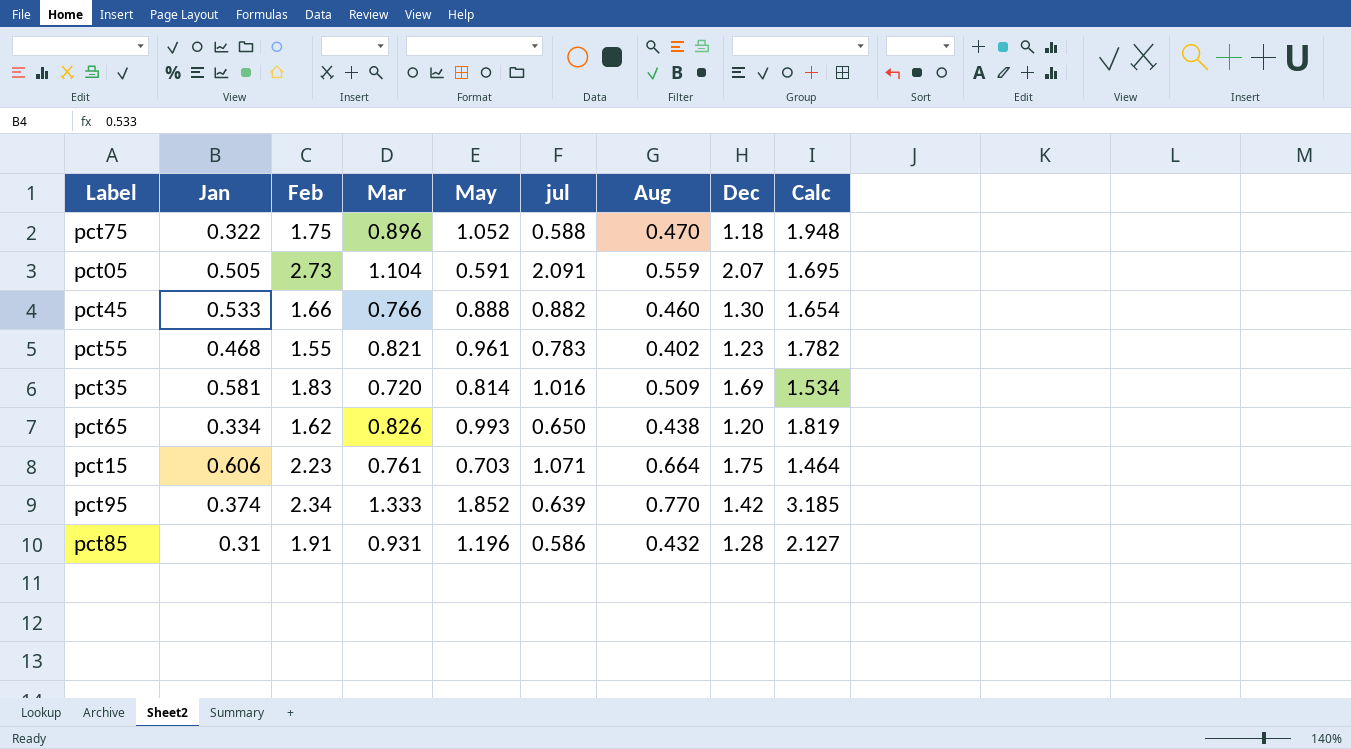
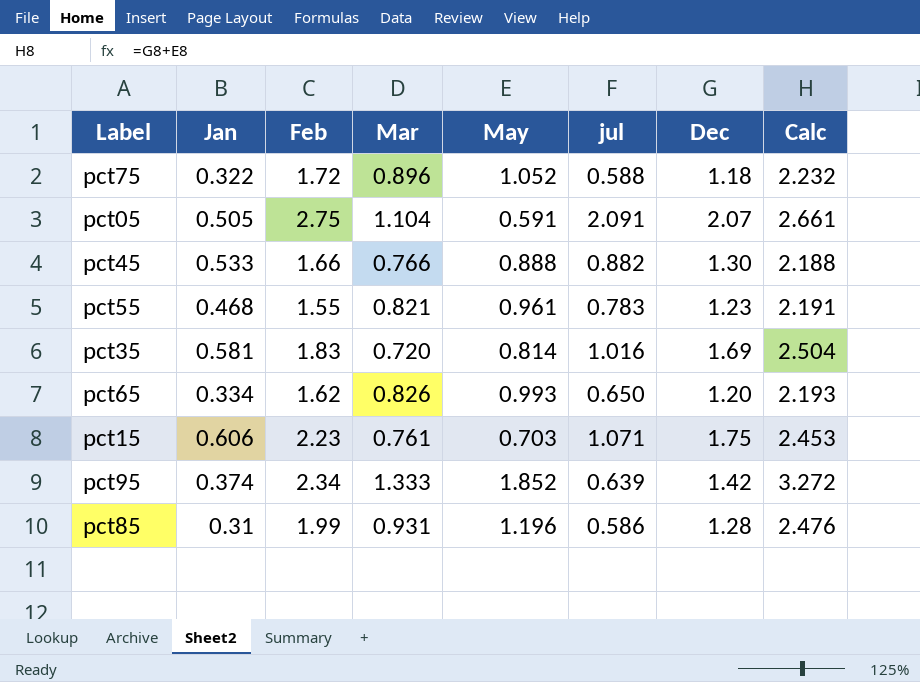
column Aug | position: 7 -> none
column Calc | formula: [Mar] + [May] -> [May] + [Dec]
pct75 | Feb: 1.75 -> 1.72
pct05 | Feb: 2.73 -> 2.75
pct85 | Feb: 1.91 -> 1.99

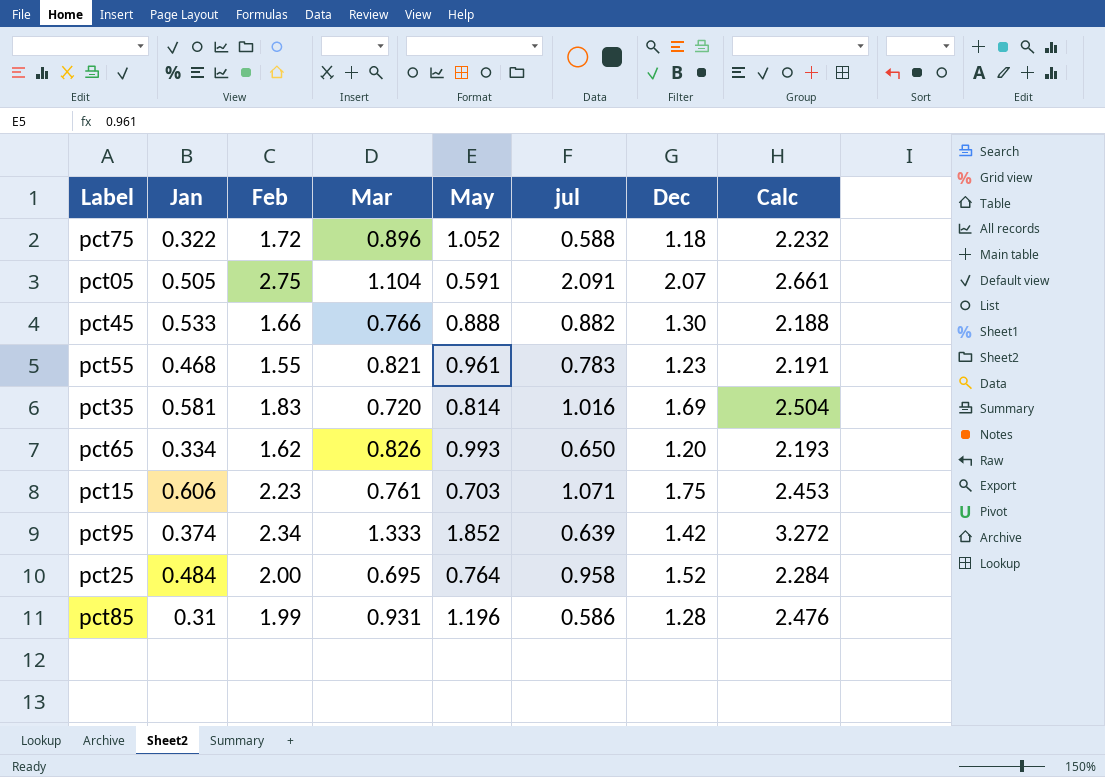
row pct25: none -> 0.484 | 2.00 | 0.695 | 0.764 | 0.958 | 1.52 | 2.284

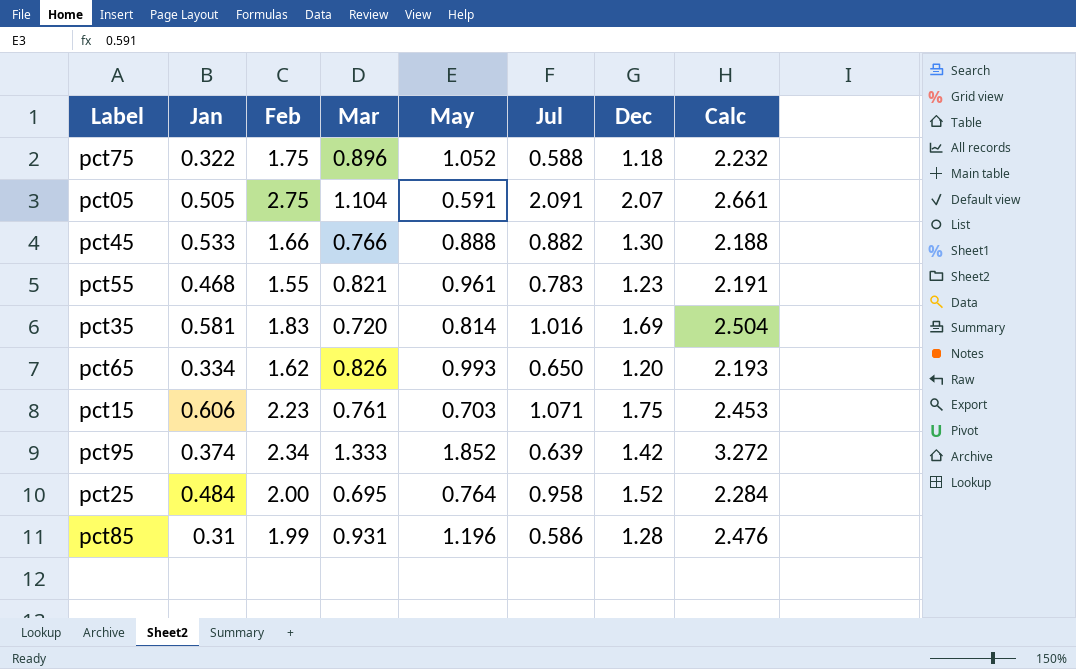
column name: jul -> Jul
pct75 | Feb: 1.72 -> 1.75

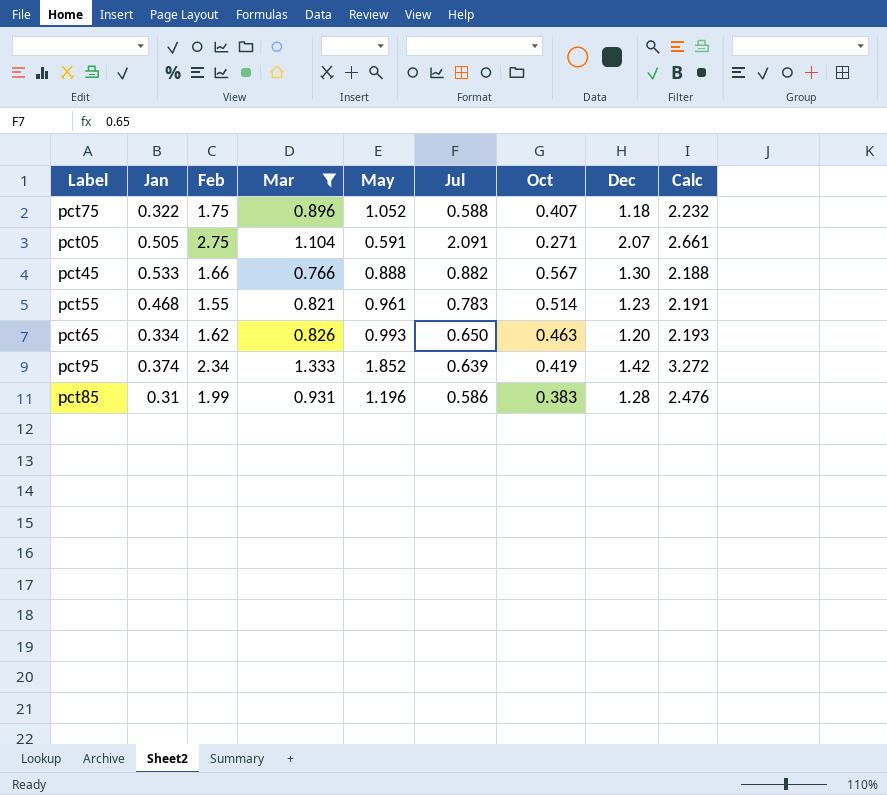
filter: none -> Mar >= 0.766
column Oct | position: none -> 7

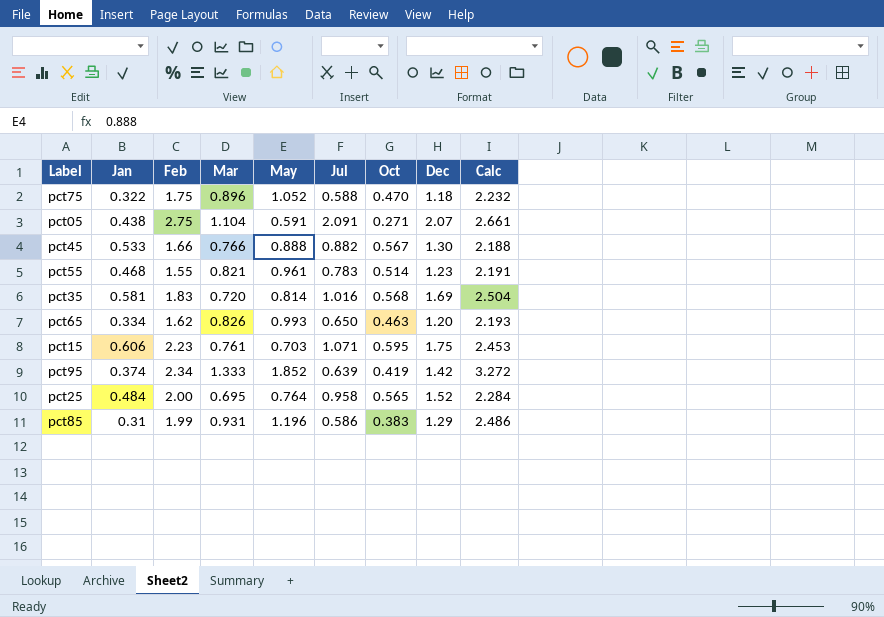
filter: Mar >= 0.766 -> none
pct75 | Oct: 0.407 -> 0.470
pct05 | Jan: 0.505 -> 0.438
pct85 | Dec: 1.28 -> 1.29
pct85 | Calc: 2.476 -> 2.486

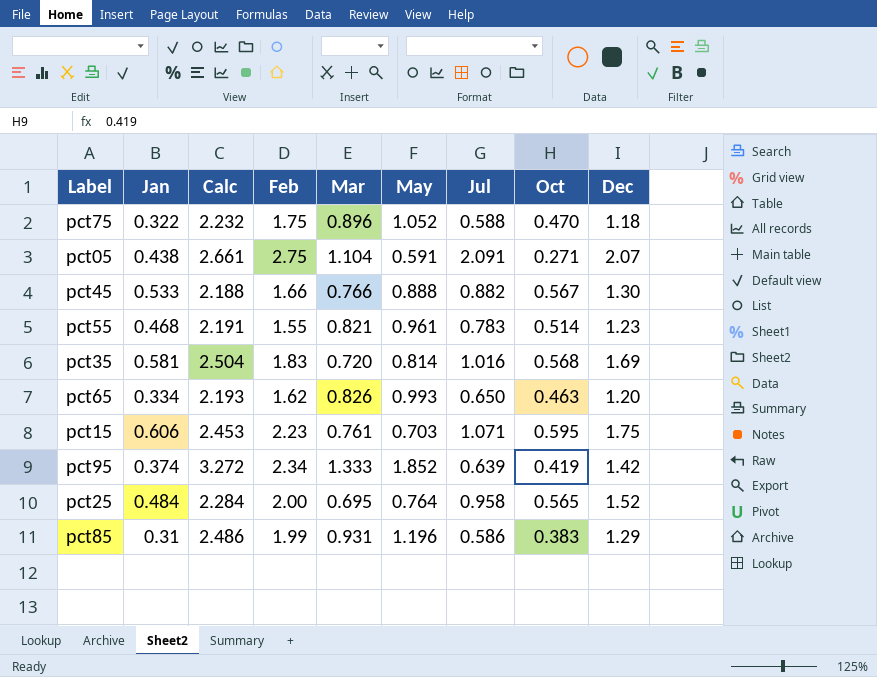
column Calc | position: 9 -> 3

